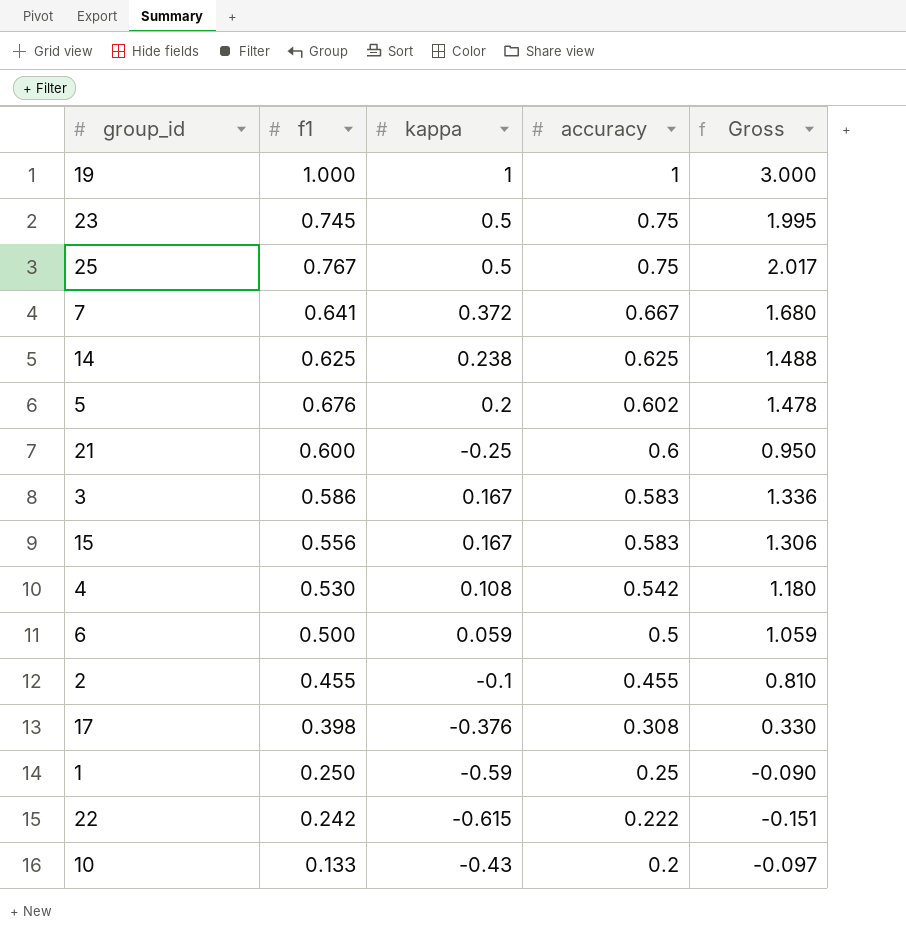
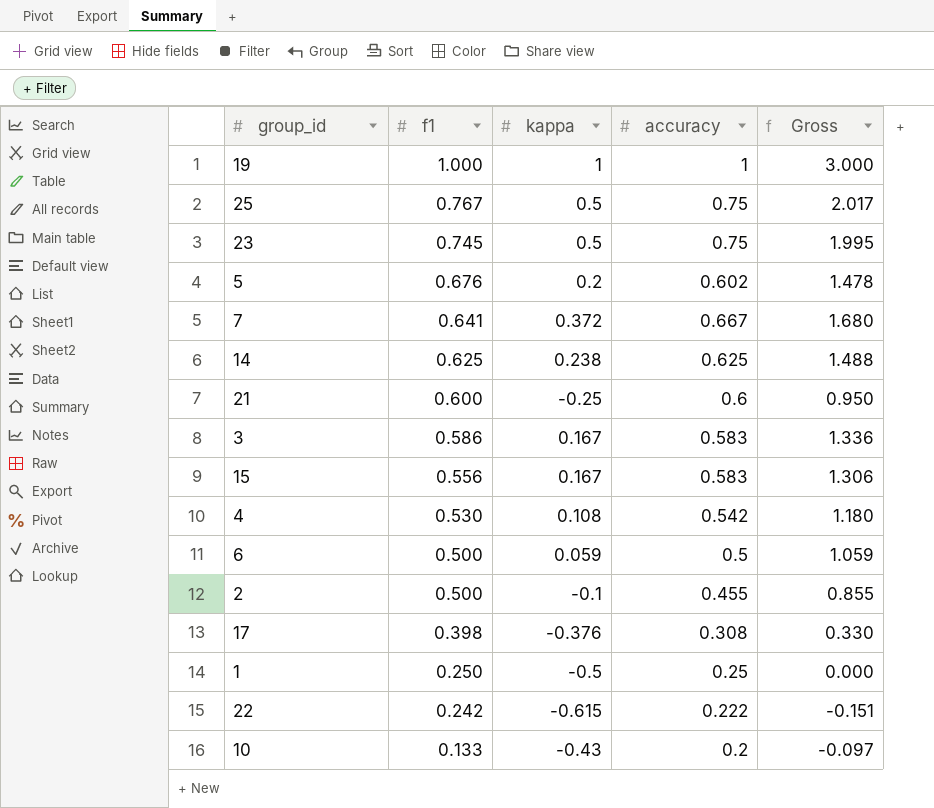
row order: accuracy descending -> f1 descending
2 | f1: 0.455 -> 0.500
2 | Gross: 0.810 -> 0.855
1 | kappa: -0.59 -> -0.5
1 | Gross: -0.090 -> 0.000

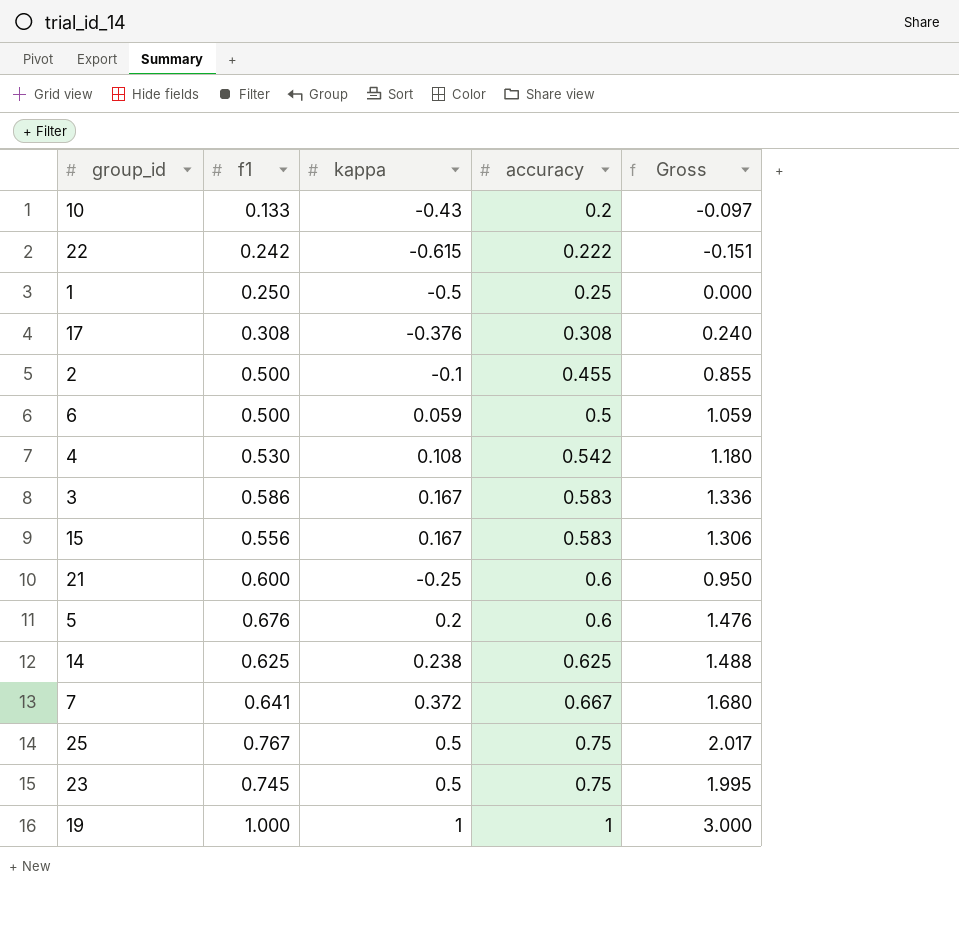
row order: f1 descending -> accuracy ascending
17 | f1: 0.398 -> 0.308
17 | Gross: 0.330 -> 0.240
5 | accuracy: 0.602 -> 0.6
5 | Gross: 1.478 -> 1.476

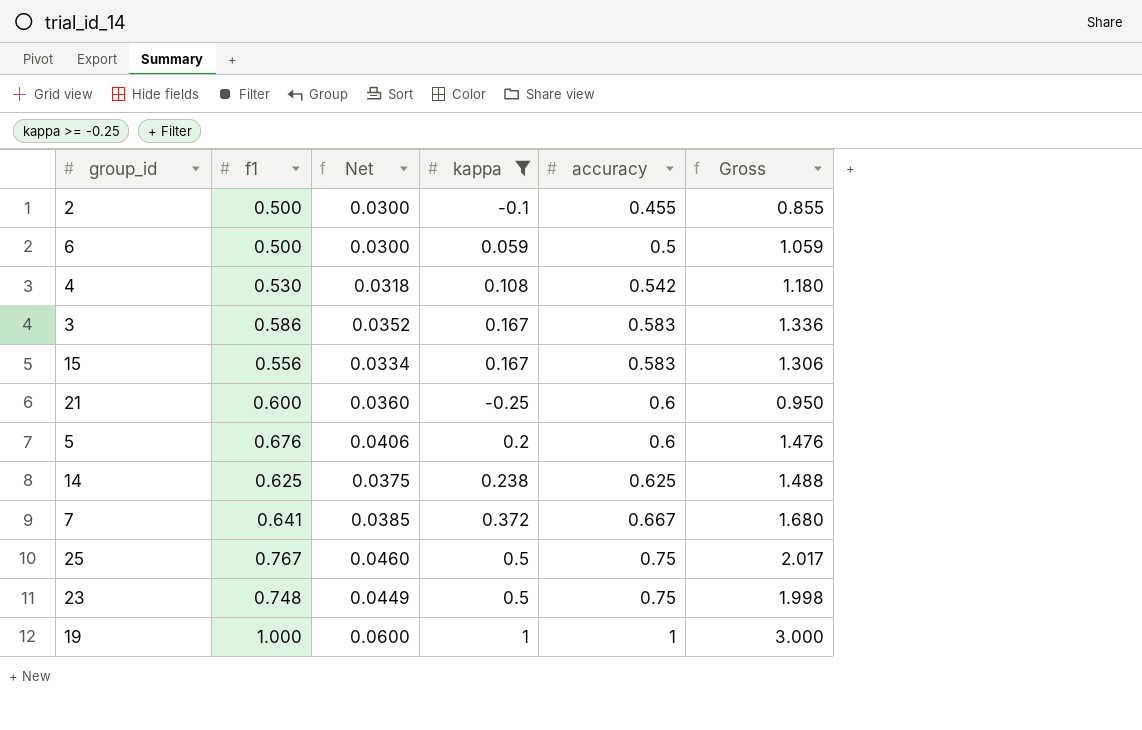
filter: none -> kappa >= -0.25
column Net | formula: none -> [f1] * 0.06
23 | f1: 0.745 -> 0.748
23 | Gross: 1.995 -> 1.998

